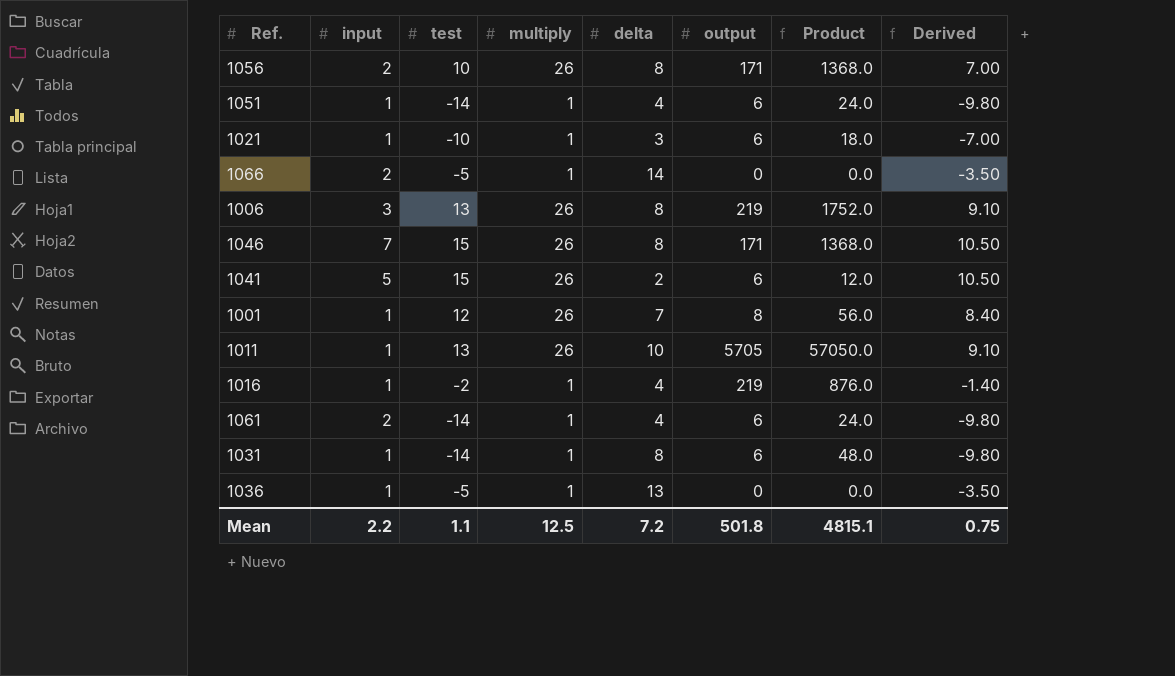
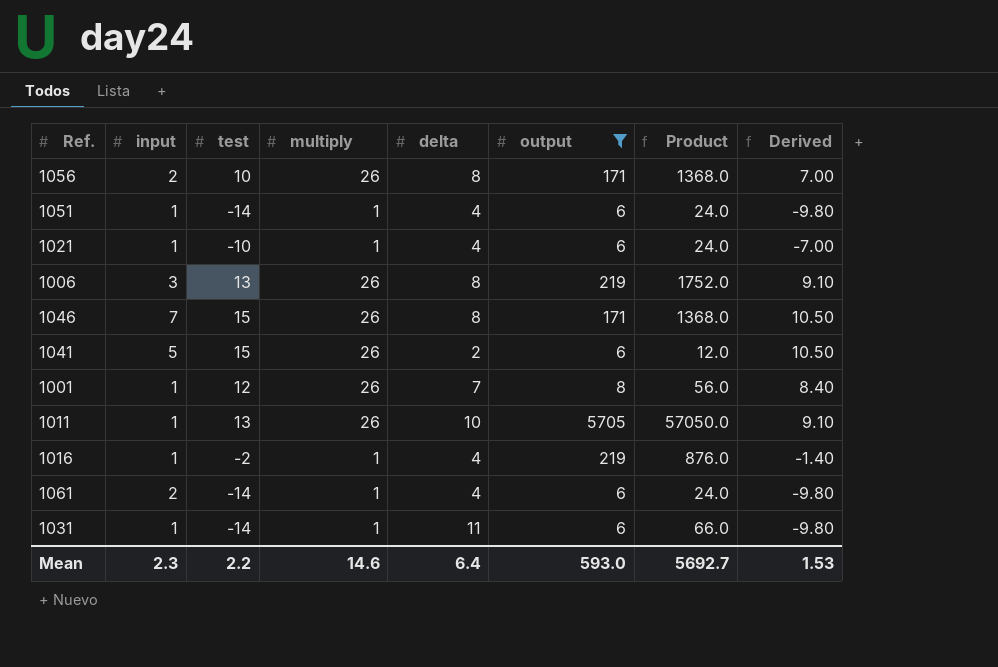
filter: none -> output != 0
1021 | delta: 3 -> 4
1021 | Product: 18.0 -> 24.0
1031 | delta: 8 -> 11
1031 | Product: 48.0 -> 66.0
Mean | input: 2.2 -> 2.3
Mean | test: 1.1 -> 2.2
Mean | multiply: 12.5 -> 14.6
Mean | delta: 7.2 -> 6.4
Mean | output: 501.8 -> 593.0
Mean | Product: 4815.1 -> 5692.7
Mean | Derived: 0.75 -> 1.53

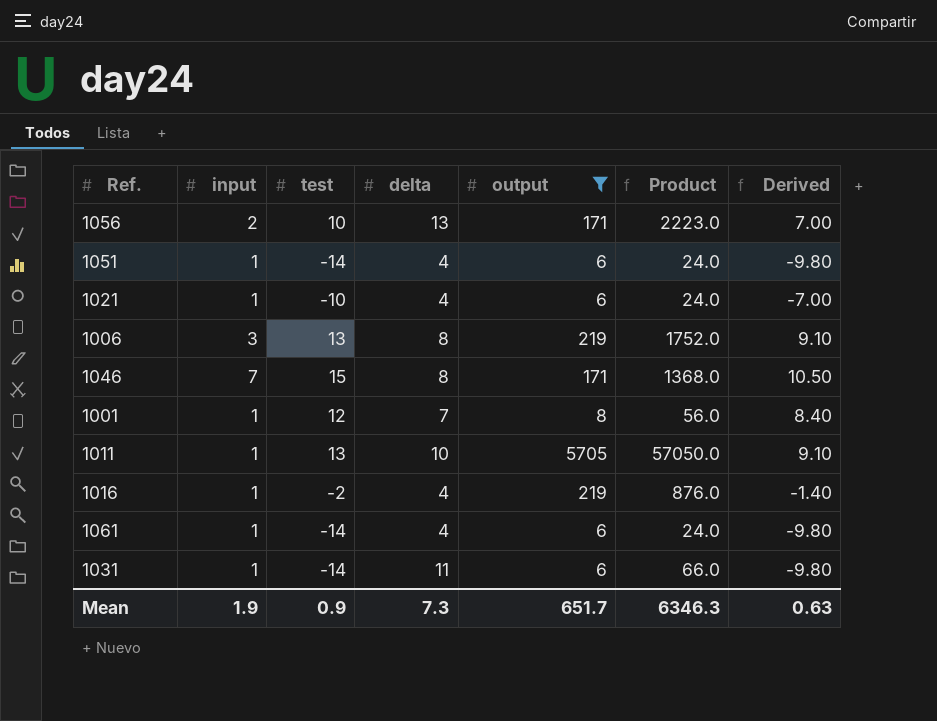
column multiply | position: 4 -> none
row 1041: 5 | 15 | 26 | 2 | 6 | 12.0 | 10.50 -> none
1056 | delta: 8 -> 13
1056 | Product: 1368.0 -> 2223.0
1061 | input: 2 -> 1
Mean | input: 2.3 -> 1.9
Mean | test: 2.2 -> 0.9
Mean | delta: 6.4 -> 7.3
Mean | output: 593.0 -> 651.7
Mean | Product: 5692.7 -> 6346.3
Mean | Derived: 1.53 -> 0.63

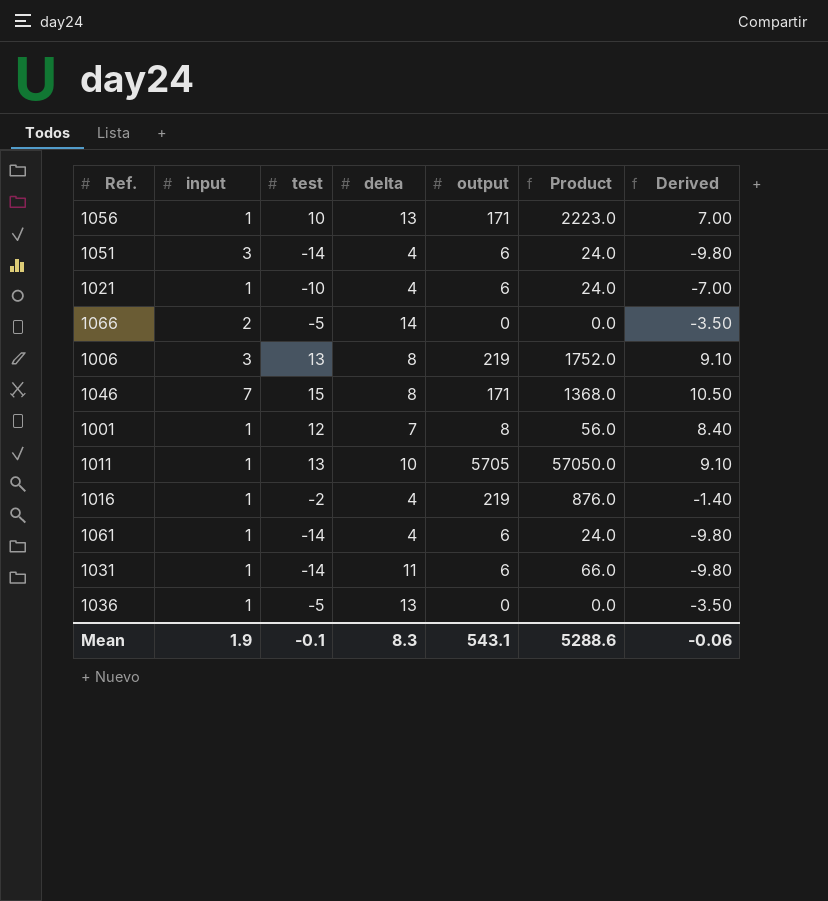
filter: output != 0 -> none
1056 | input: 2 -> 1
1051 | input: 1 -> 3
Mean | test: 0.9 -> -0.1
Mean | delta: 7.3 -> 8.3
Mean | output: 651.7 -> 543.1
Mean | Product: 6346.3 -> 5288.6
Mean | Derived: 0.63 -> -0.06

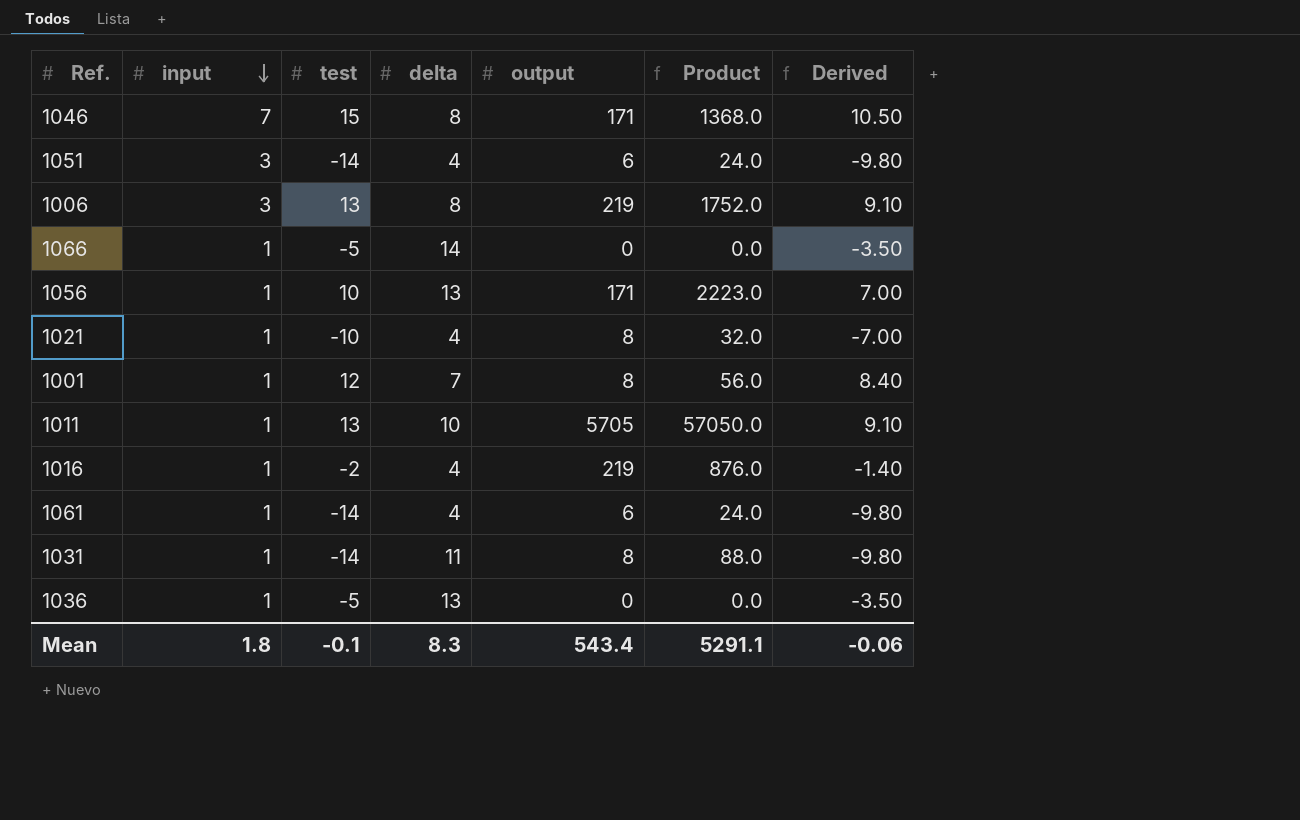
row order: none -> input descending
1066 | input: 2 -> 1
1021 | output: 6 -> 8
1021 | Product: 24.0 -> 32.0
1031 | output: 6 -> 8
1031 | Product: 66.0 -> 88.0
Mean | input: 1.9 -> 1.8
Mean | output: 543.1 -> 543.4
Mean | Product: 5288.6 -> 5291.1

